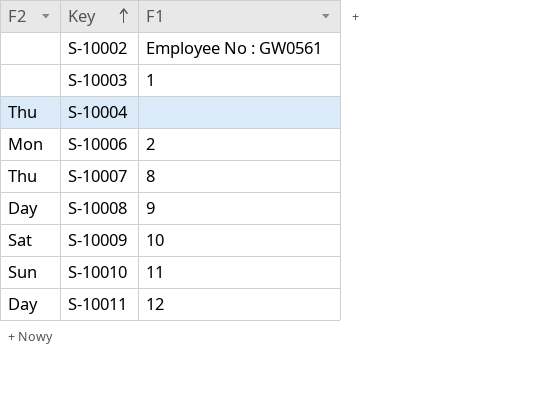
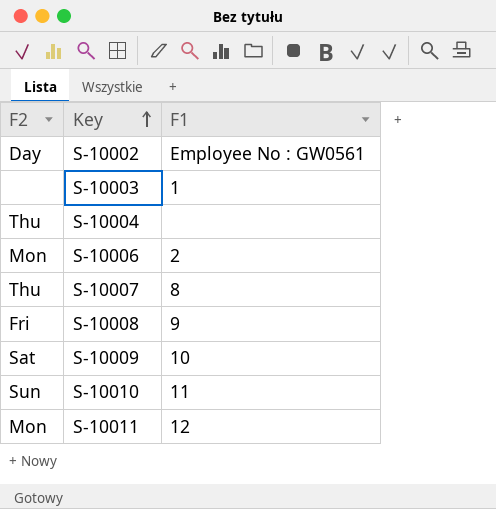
S-10002 | F2: none -> Day
S-10008 | F2: Day -> Fri
S-10011 | F2: Day -> Mon

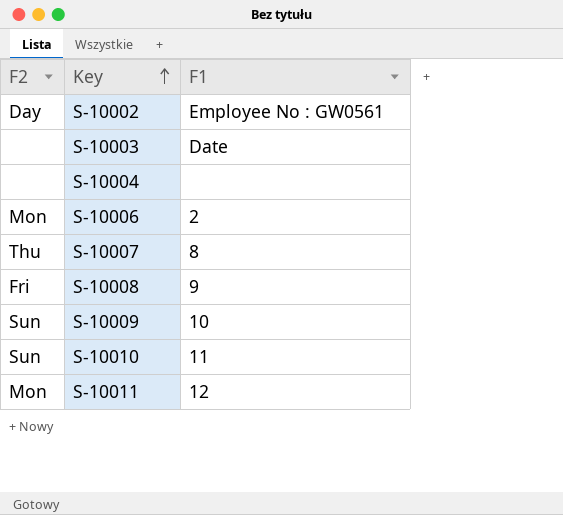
S-10003 | F1: 1 -> Date
S-10004 | F2: Thu -> none
S-10009 | F2: Sat -> Sun

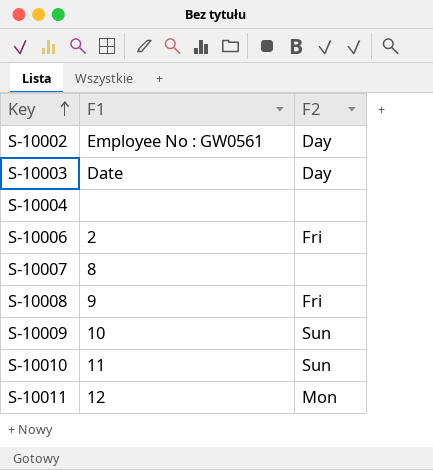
column F2 | position: 1 -> 3
S-10003 | F2: none -> Day
S-10006 | F2: Mon -> Fri
S-10007 | F2: Thu -> none

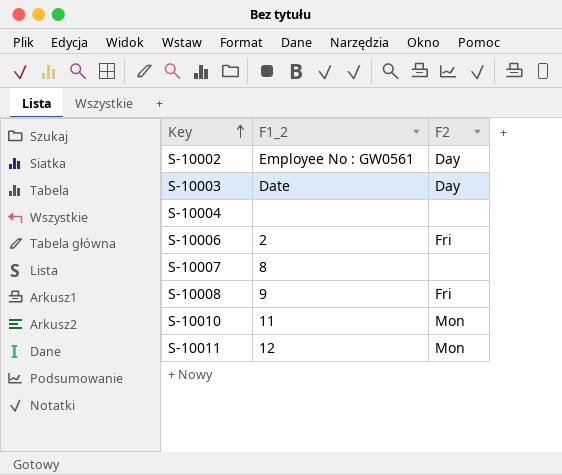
column name: F1 -> F1_2
row S-10009: 10 | Sun -> none
S-10010 | F2: Sun -> Mon

